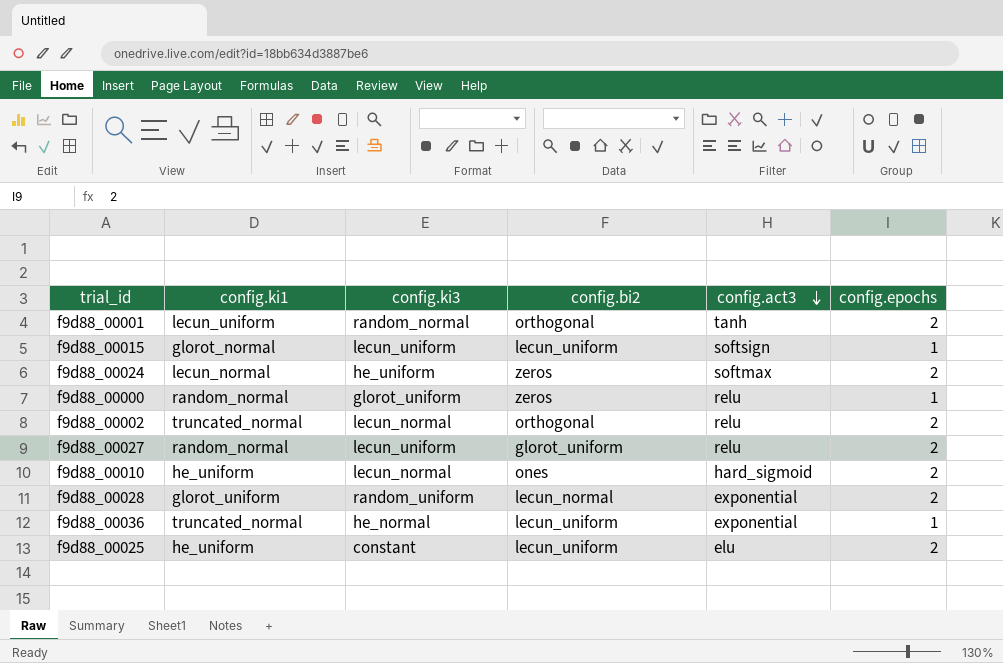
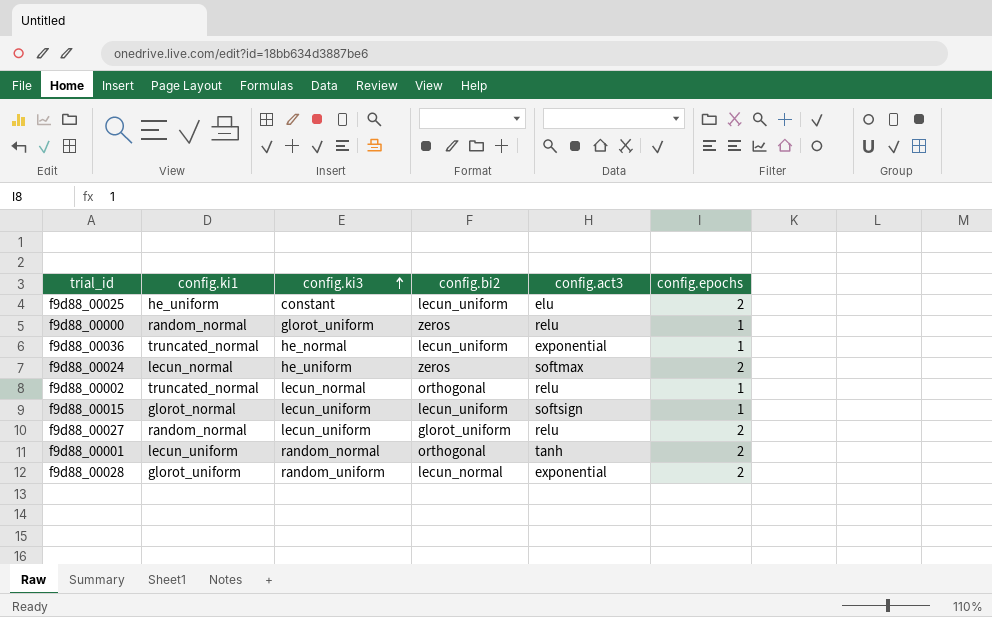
row order: config.act3 descending -> config.ki3 ascending
row f9d88_00010: he_uniform | lecun_normal | ones | hard_sigmoid | 2 -> none
f9d88_00002 | config.epochs: 2 -> 1

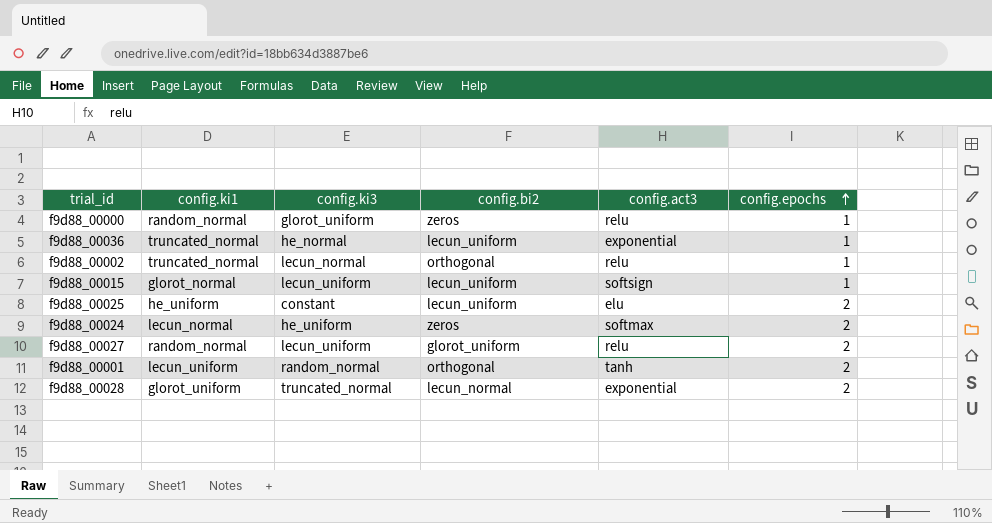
row order: config.ki3 ascending -> config.epochs ascending
f9d88_00028 | config.ki3: random_uniform -> truncated_normal

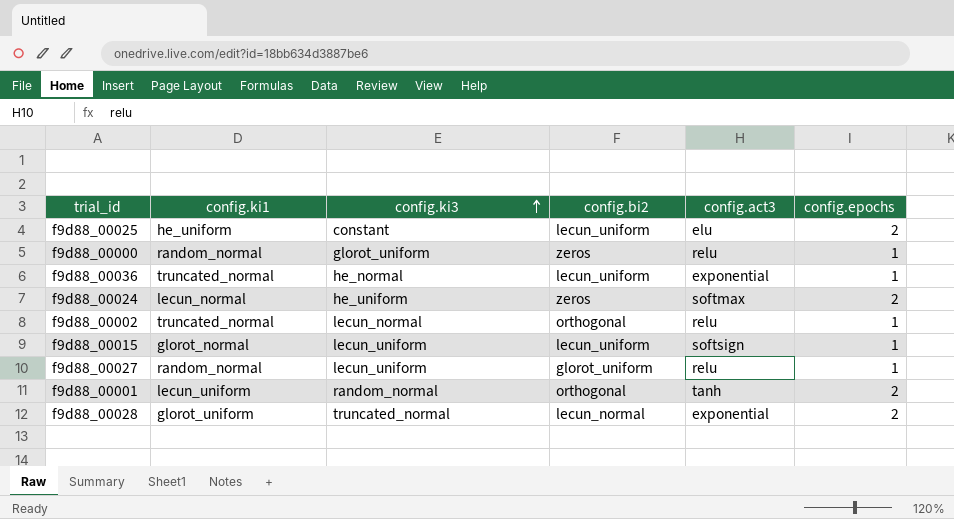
row order: config.epochs ascending -> config.ki3 ascending
f9d88_00027 | config.epochs: 2 -> 1

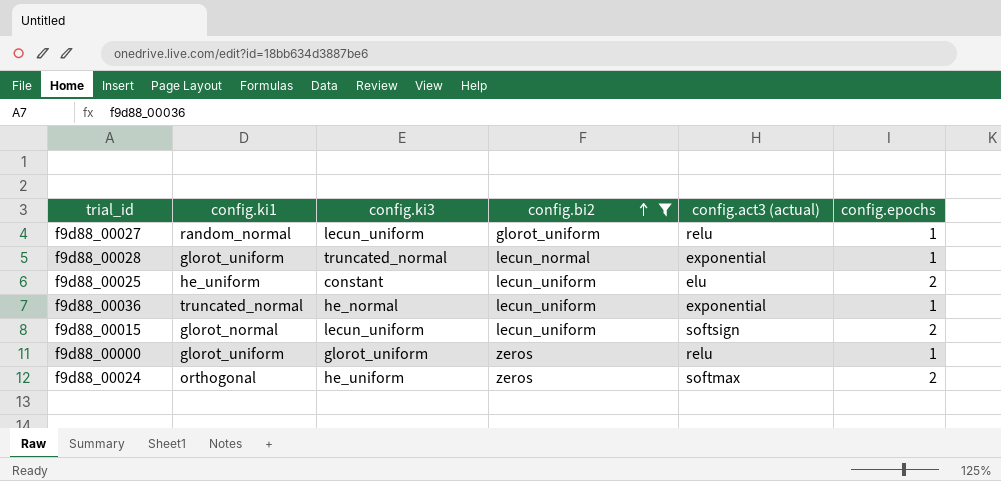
filter: none -> config.bi2 != orthogonal
row order: config.ki3 ascending -> config.bi2 ascending
column name: config.act3 -> config.act3 (actual)
f9d88_00028 | config.epochs: 2 -> 1
f9d88_00015 | config.epochs: 1 -> 2
f9d88_00000 | config.ki1: random_normal -> glorot_uniform
f9d88_00024 | config.ki1: lecun_normal -> orthogonal

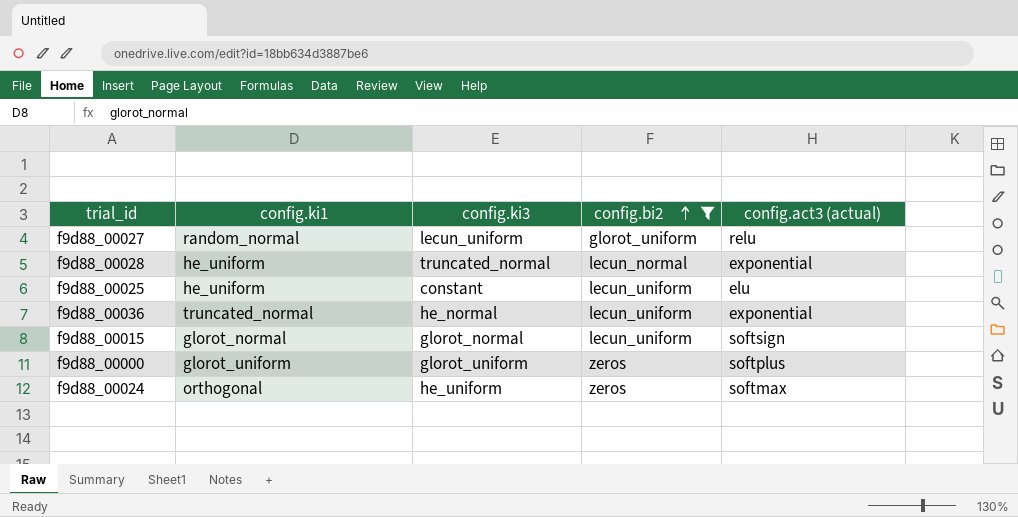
column config.epochs | position: 6 -> none
f9d88_00028 | config.ki1: glorot_uniform -> he_uniform
f9d88_00015 | config.ki3: lecun_uniform -> glorot_normal
f9d88_00000 | config.act3 (actual): relu -> softplus

